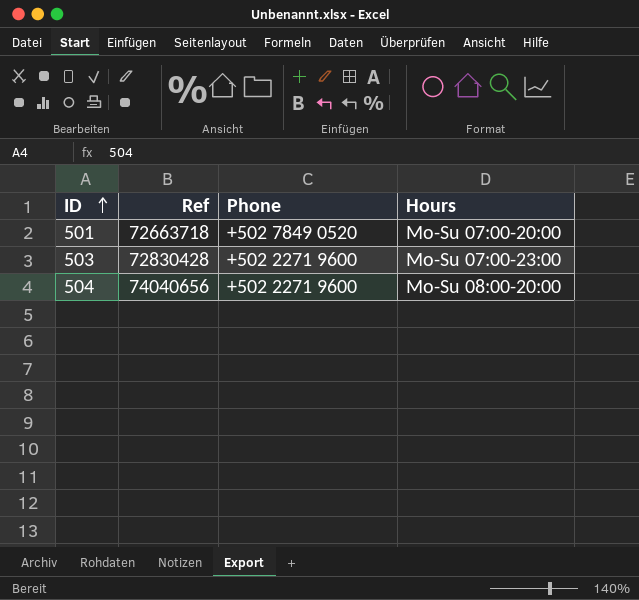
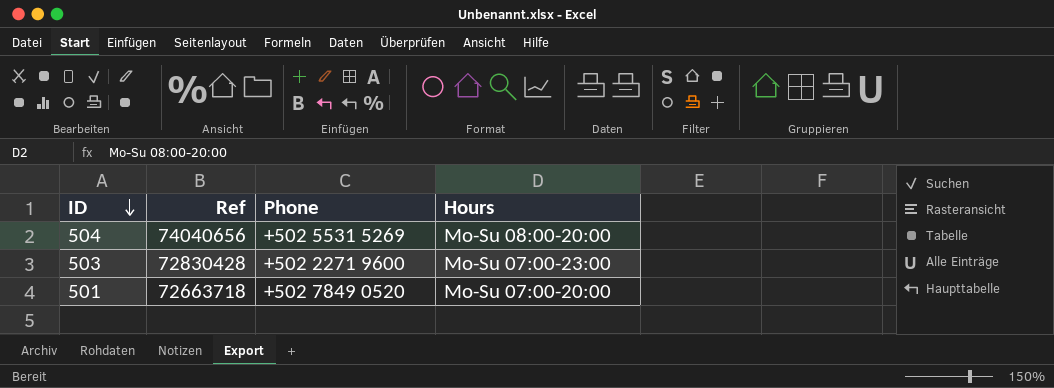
row order: ID ascending -> ID descending
504 | Phone: +502 2271 9600 -> +502 5531 5269

